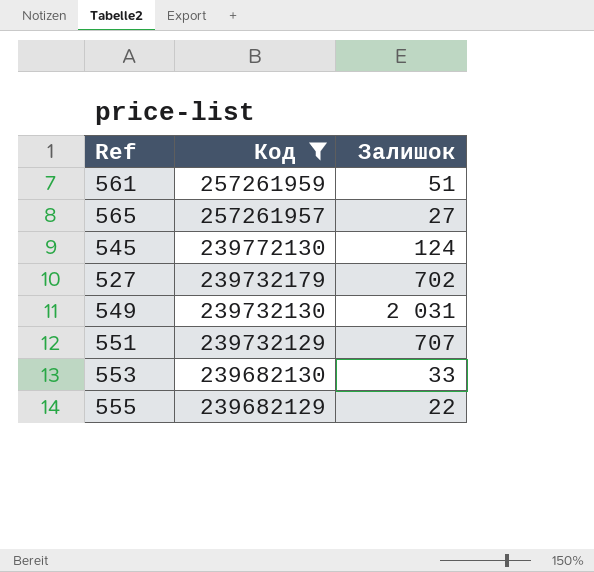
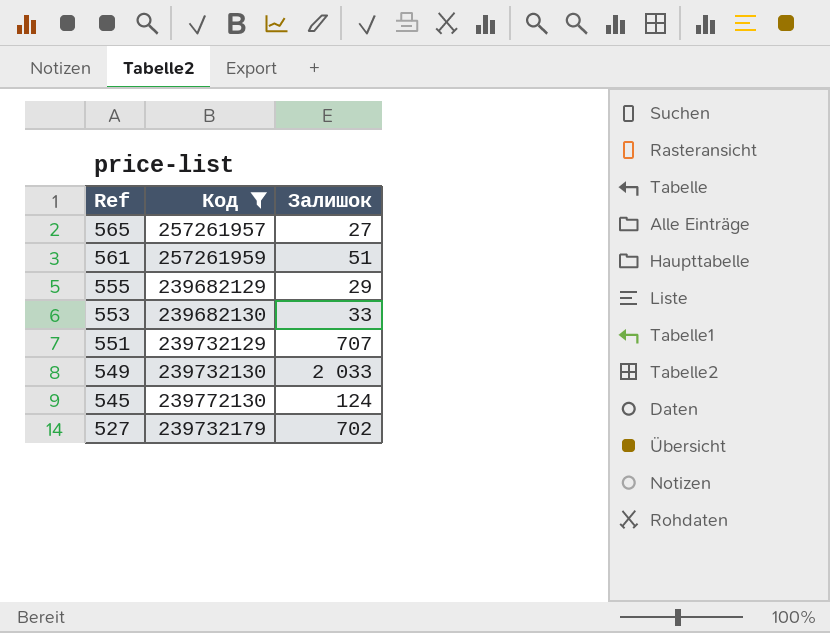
row order: Код descending -> Ref descending
555 | Залишок: 22 -> 29
549 | Залишок: 2 031 -> 2 033

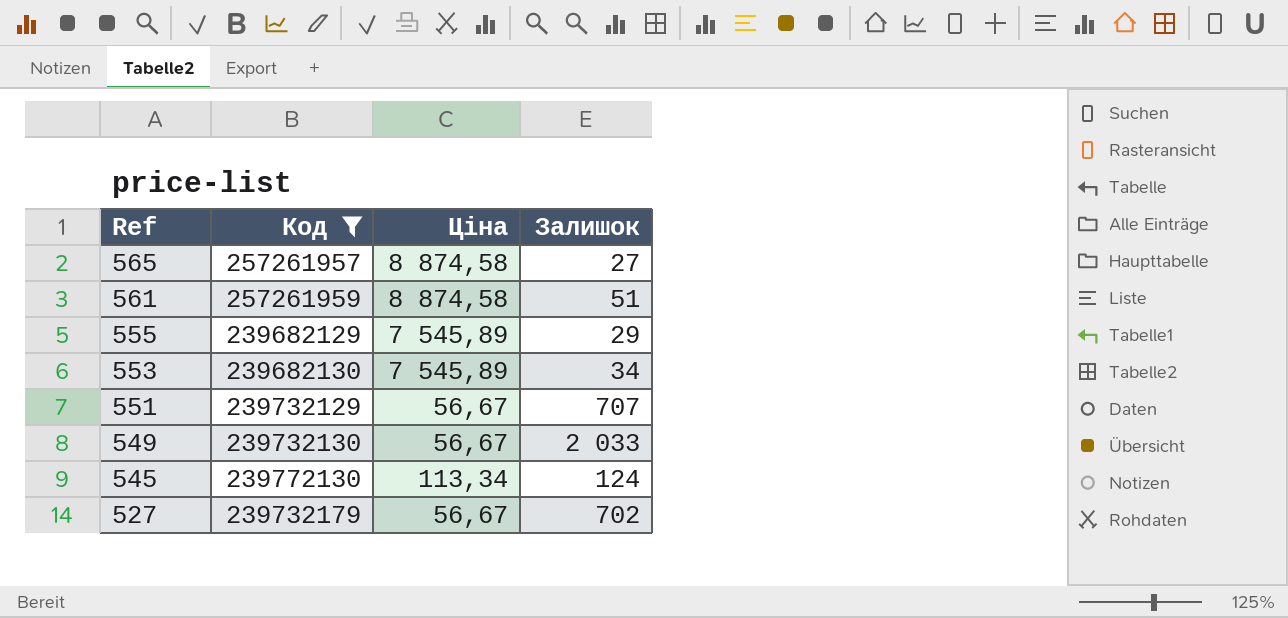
column Ціна | position: none -> 3
553 | Залишок: 33 -> 34

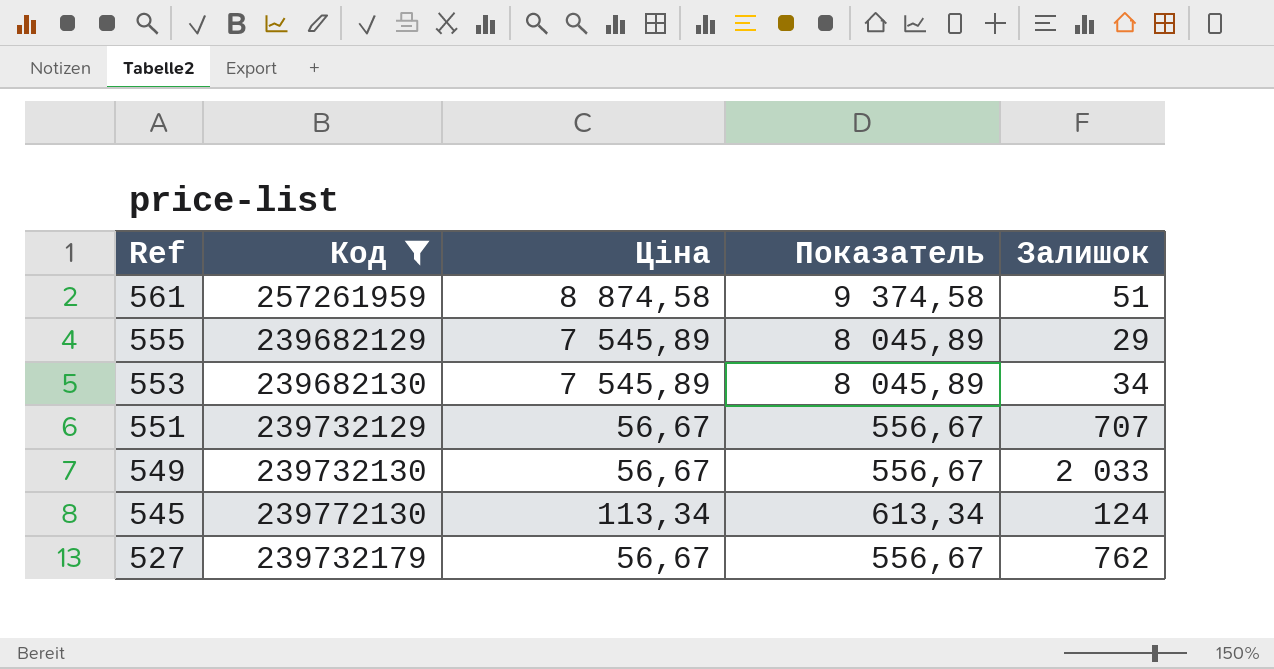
column Показатель | formula: none -> [Ціна] + 500
row 565: 257261957 | 8 874,58 | 27 -> none
527 | Залишок: 702 -> 762

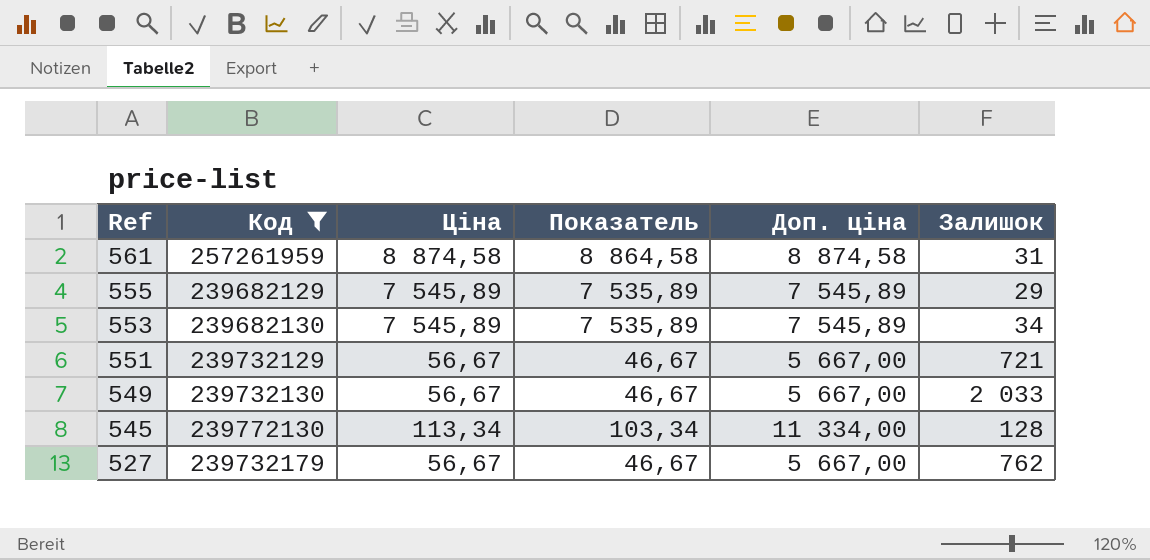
column Показатель | formula: [Ціна] + 500 -> [Ціна] - 10
column Доп. ціна | position: none -> 5
561 | Залишок: 51 -> 31
551 | Залишок: 707 -> 721
545 | Залишок: 124 -> 128

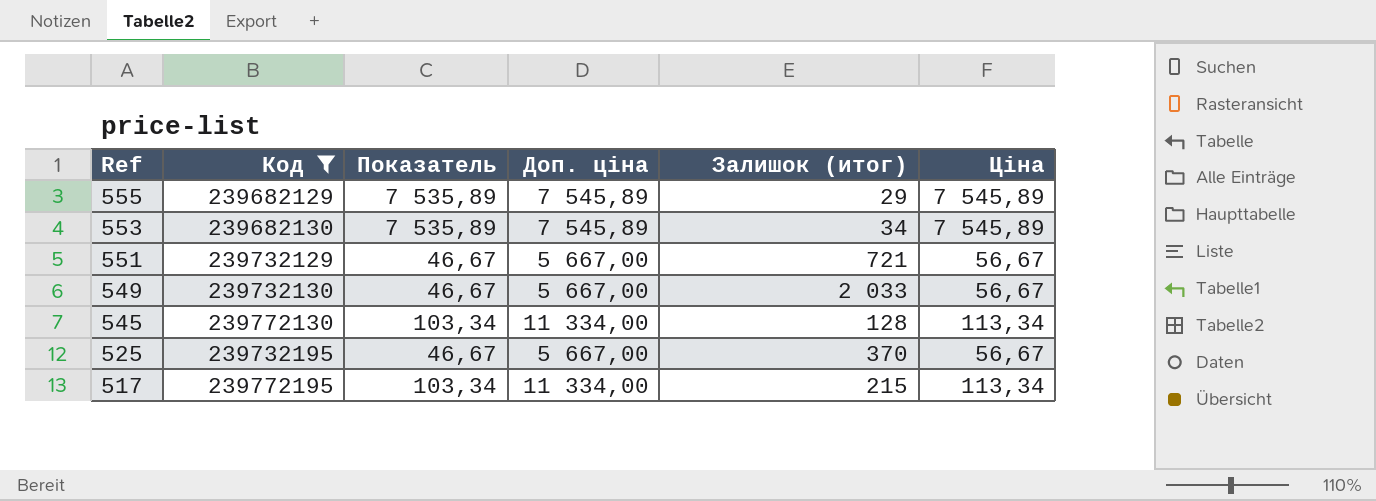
column name: Залишок -> Залишок (итог)
column Ціна | position: 3 -> 6
row 561: 257261959 | 8 874,58 | 8 864,58 | 8 874,58 | 31 -> none
row 527: 239732179 | 56,67 | 46,67 | 5 667,00 | 762 -> none
row 525: none -> 239732195 | 46,67 | 5 667,00 | 370 | 56,67
row 517: none -> 239772195 | 103,34 | 11 334,00 | 215 | 113,34

